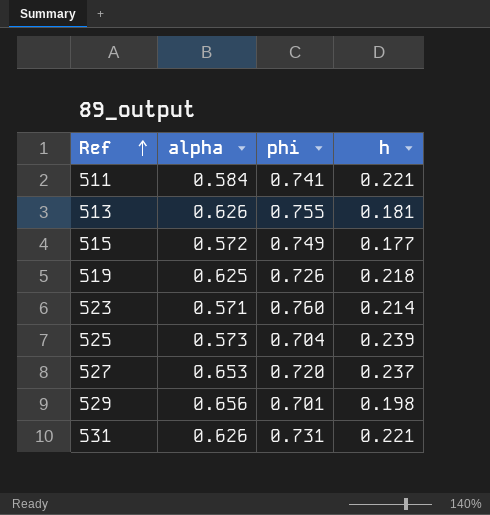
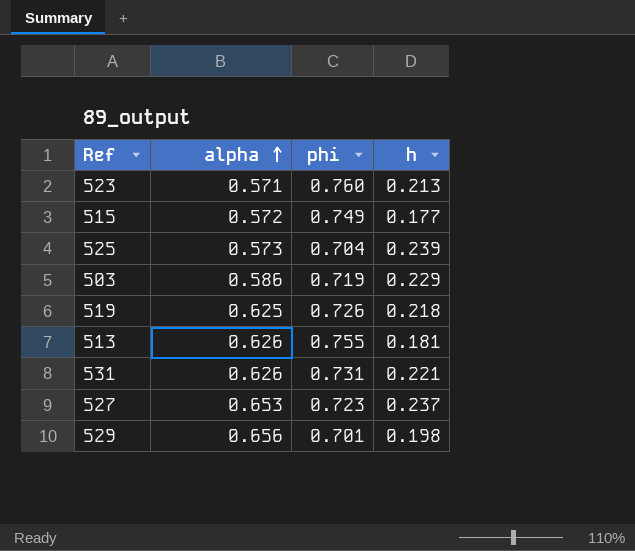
row order: Ref ascending -> alpha ascending
row 511: 0.584 | 0.741 | 0.221 -> none
523 | h: 0.214 -> 0.213
row 503: none -> 0.586 | 0.719 | 0.229
527 | phi: 0.720 -> 0.723

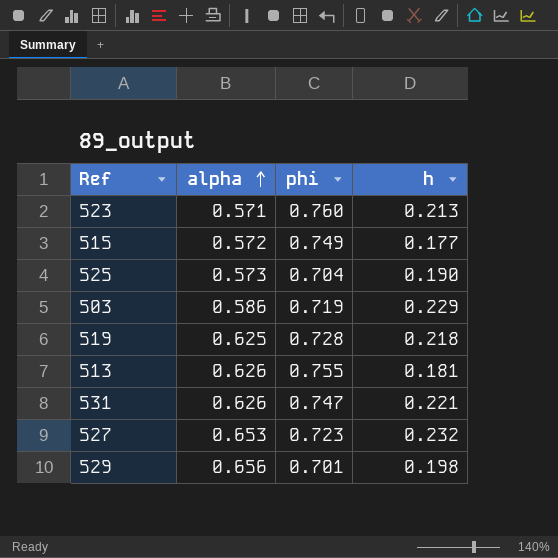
525 | h: 0.239 -> 0.190
519 | phi: 0.726 -> 0.728
531 | phi: 0.731 -> 0.747
527 | h: 0.237 -> 0.232

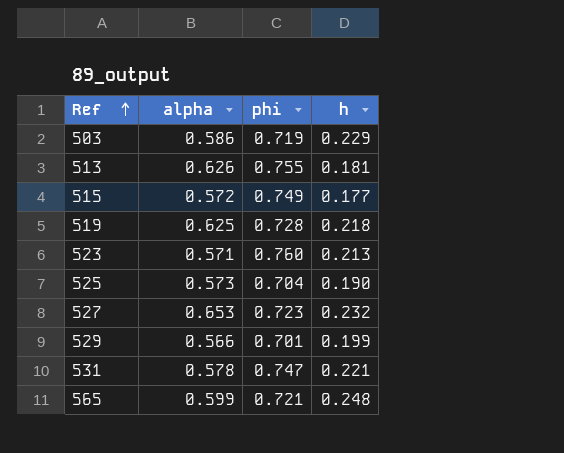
row order: alpha ascending -> Ref ascending
529 | alpha: 0.656 -> 0.566
529 | h: 0.198 -> 0.199
531 | alpha: 0.626 -> 0.578
row 565: none -> 0.599 | 0.721 | 0.248

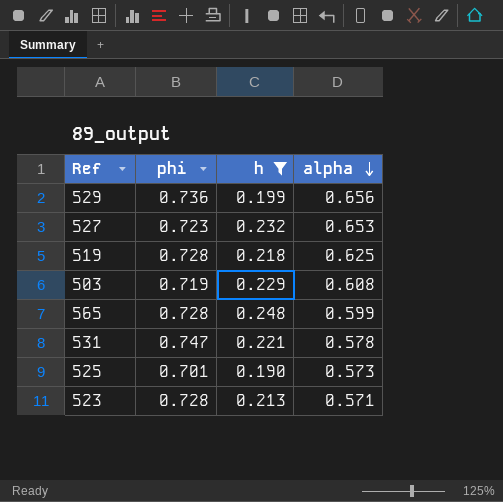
filter: none -> h >= 0.190
row order: Ref ascending -> alpha descending
column alpha | position: 2 -> 4
529 | phi: 0.701 -> 0.736
529 | alpha: 0.566 -> 0.656
503 | alpha: 0.586 -> 0.608
565 | phi: 0.721 -> 0.728
525 | phi: 0.704 -> 0.701
523 | phi: 0.760 -> 0.728

